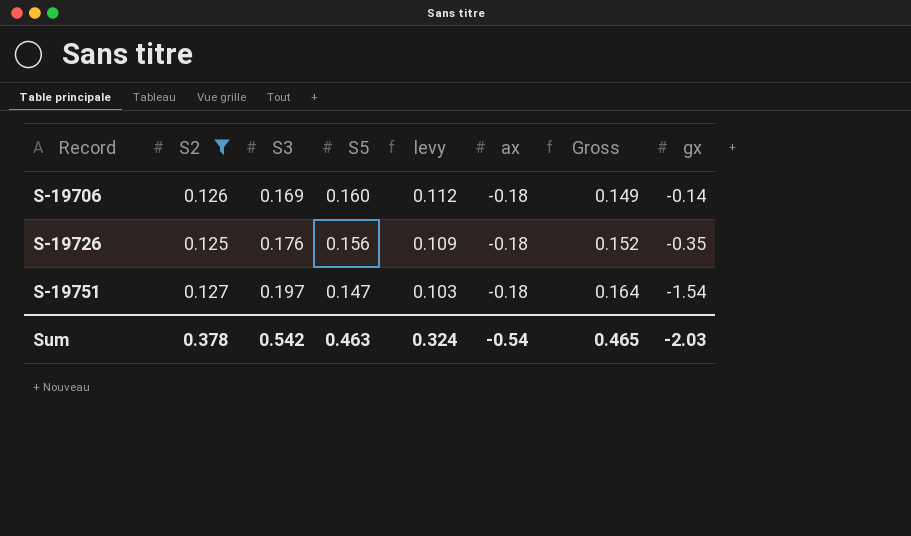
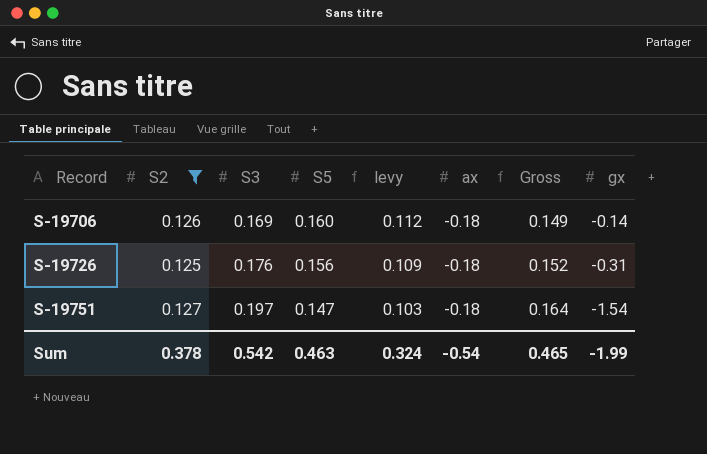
S-19726 | gx: -0.35 -> -0.31
Sum | gx: -2.03 -> -1.99

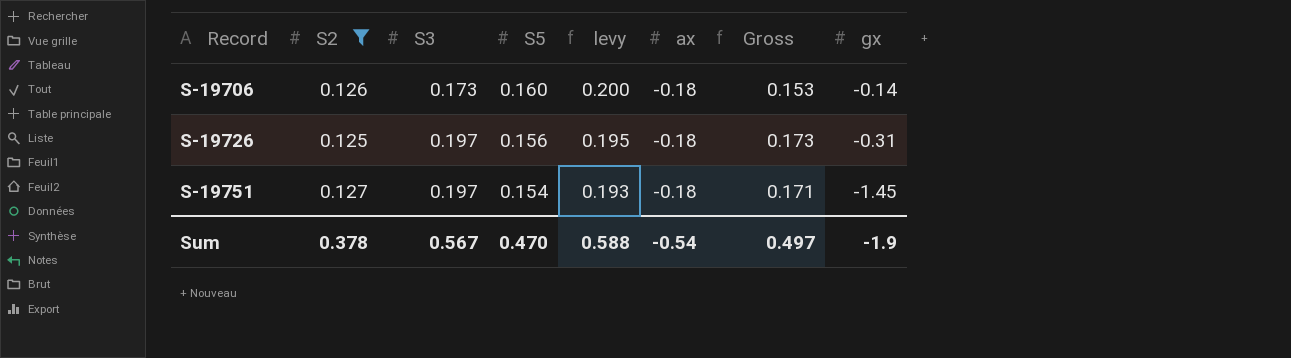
column levy | formula: [S5] * 0.7 -> [S5] * 1.25
S-19706 | S3: 0.169 -> 0.173
S-19706 | Gross: 0.149 -> 0.153
S-19726 | S3: 0.176 -> 0.197
S-19726 | Gross: 0.152 -> 0.173
S-19751 | S5: 0.147 -> 0.154
S-19751 | Gross: 0.164 -> 0.171
S-19751 | gx: -1.54 -> -1.45
Sum | S3: 0.542 -> 0.567
Sum | S5: 0.463 -> 0.470
Sum | levy: 0.324 -> 0.588
Sum | Gross: 0.465 -> 0.497
Sum | gx: -1.99 -> -1.9

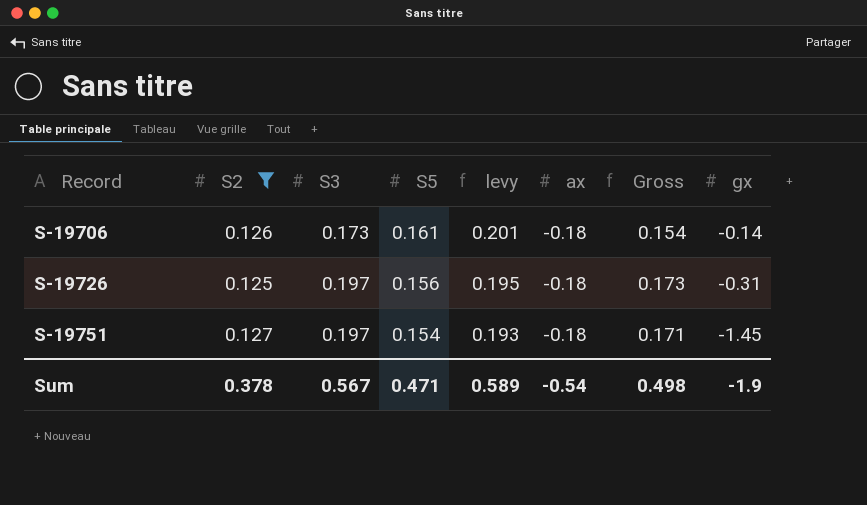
S-19706 | S5: 0.160 -> 0.161
S-19706 | levy: 0.200 -> 0.201
S-19706 | Gross: 0.153 -> 0.154
Sum | S5: 0.470 -> 0.471
Sum | levy: 0.588 -> 0.589
Sum | Gross: 0.497 -> 0.498

